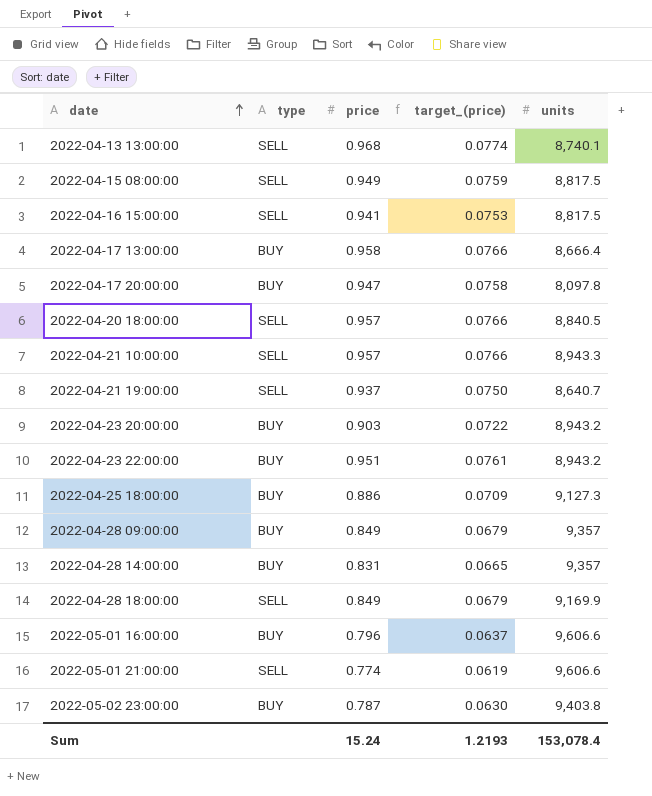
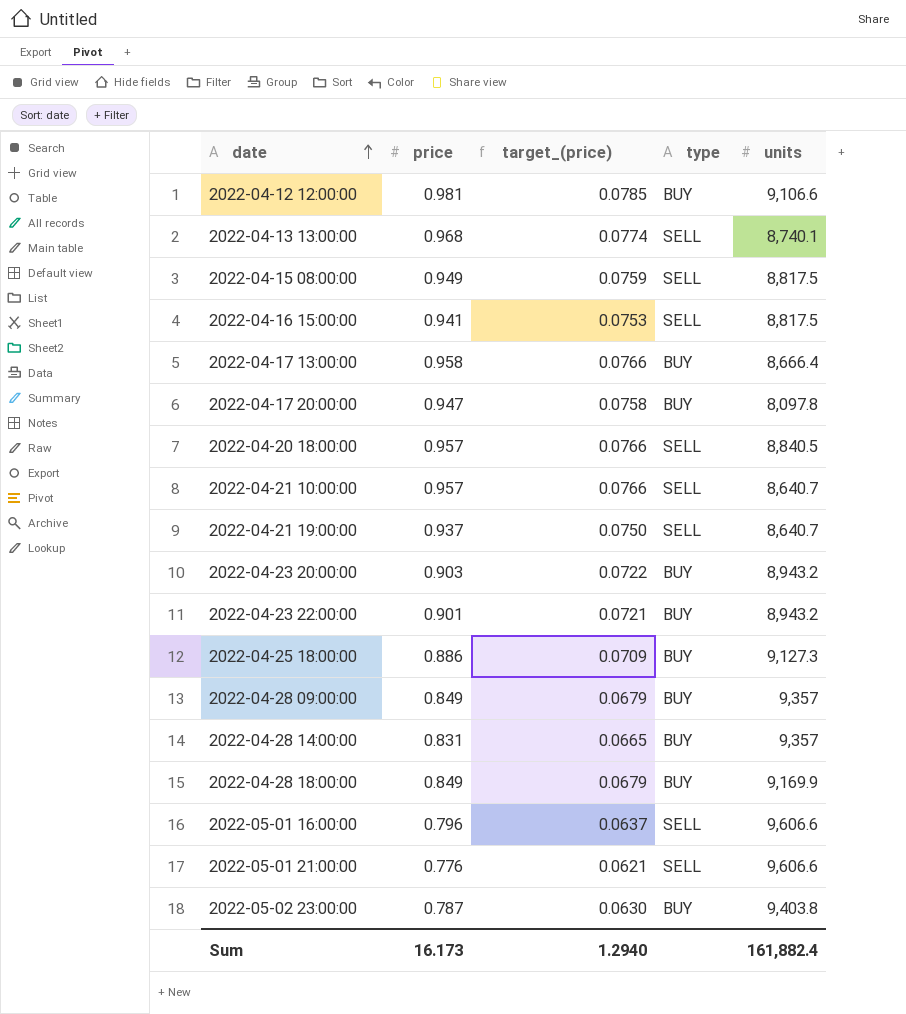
column type | position: 2 -> 4
row 2022-04-12 12:00:00: none -> 0.981 | 0.0785 | BUY | 9,106.6
2022-04-21 10:00:00 | units: 8,943.3 -> 8,640.7
2022-04-23 22:00:00 | price: 0.951 -> 0.901
2022-04-23 22:00:00 | target_(price): 0.0761 -> 0.0721
2022-04-28 18:00:00 | type: SELL -> BUY
2022-05-01 16:00:00 | type: BUY -> SELL
2022-05-01 21:00:00 | price: 0.774 -> 0.776
2022-05-01 21:00:00 | target_(price): 0.0619 -> 0.0621
Sum | price: 15.24 -> 16.173
Sum | target_(price): 1.2193 -> 1.2940
Sum | units: 153,078.4 -> 161,882.4

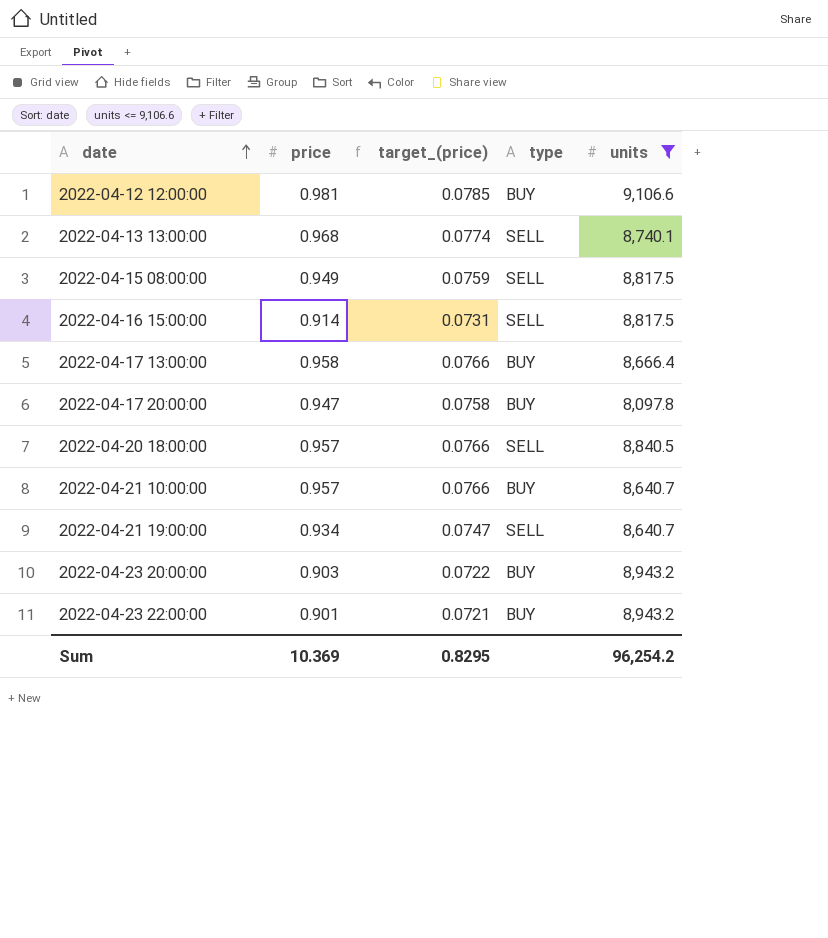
filter: none -> units <= 9,106.6
2022-04-16 15:00:00 | price: 0.941 -> 0.914
2022-04-16 15:00:00 | target_(price): 0.0753 -> 0.0731
2022-04-21 10:00:00 | type: SELL -> BUY
2022-04-21 19:00:00 | price: 0.937 -> 0.934
2022-04-21 19:00:00 | target_(price): 0.0750 -> 0.0747
Sum | price: 16.173 -> 10.369
Sum | target_(price): 1.2940 -> 0.8295
Sum | units: 161,882.4 -> 96,254.2

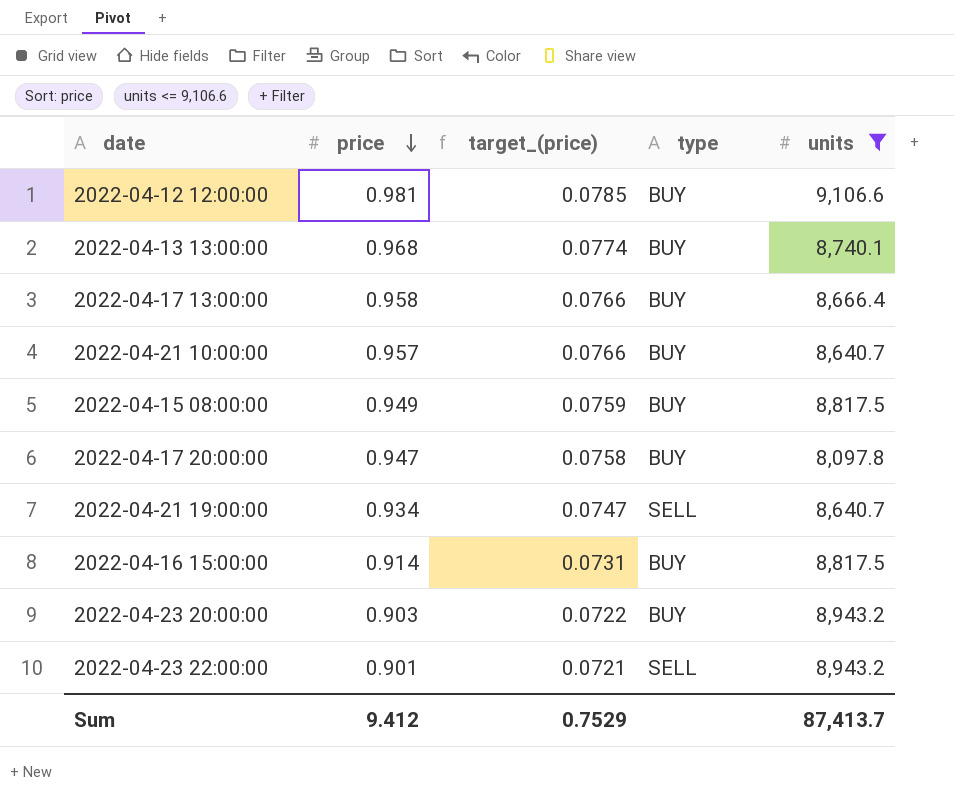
row order: date ascending -> price descending
row 2022-04-20 18:00:00: 0.957 | 0.0766 | SELL | 8,840.5 -> none
2022-04-13 13:00:00 | type: SELL -> BUY
2022-04-15 08:00:00 | type: SELL -> BUY
2022-04-16 15:00:00 | type: SELL -> BUY
2022-04-23 22:00:00 | type: BUY -> SELL
Sum | price: 10.369 -> 9.412
Sum | target_(price): 0.8295 -> 0.7529
Sum | units: 96,254.2 -> 87,413.7

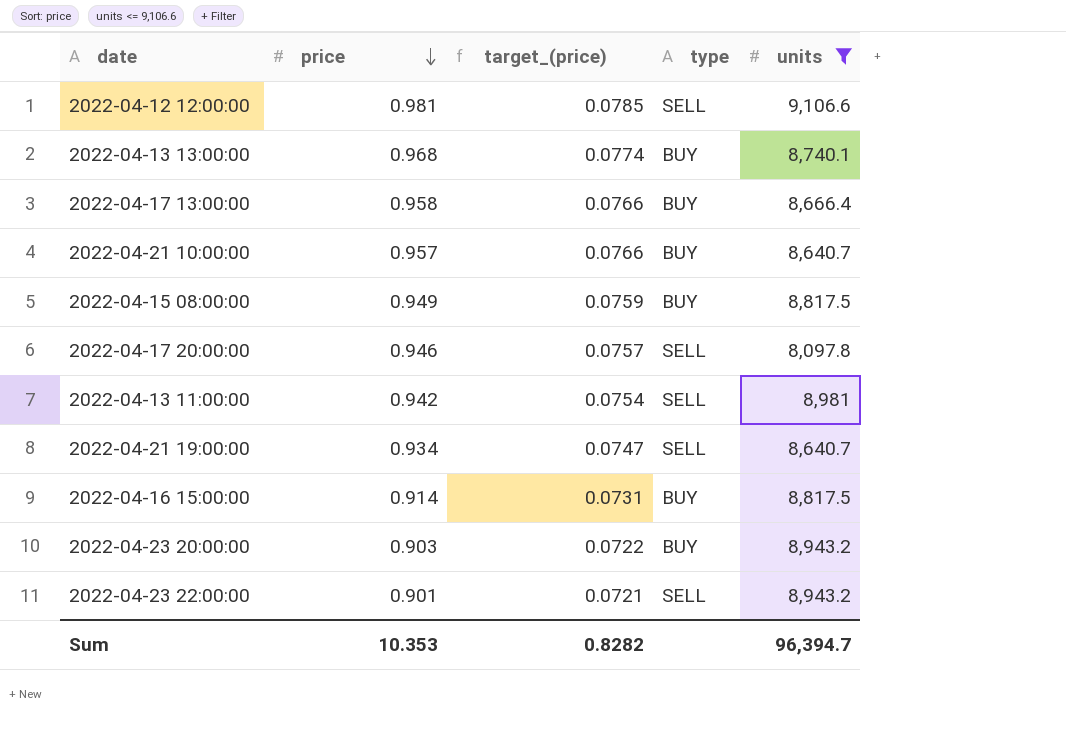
2022-04-12 12:00:00 | type: BUY -> SELL
2022-04-17 20:00:00 | price: 0.947 -> 0.946
2022-04-17 20:00:00 | target_(price): 0.0758 -> 0.0757
2022-04-17 20:00:00 | type: BUY -> SELL
row 2022-04-13 11:00:00: none -> 0.942 | 0.0754 | SELL | 8,981
Sum | price: 9.412 -> 10.353
Sum | target_(price): 0.7529 -> 0.8282
Sum | units: 87,413.7 -> 96,394.7

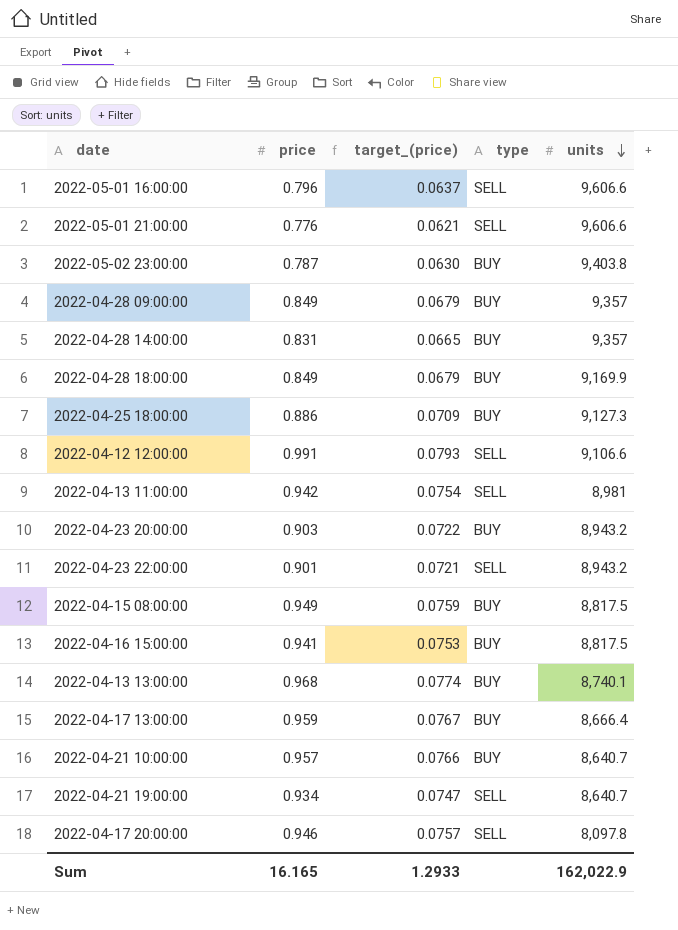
filter: units <= 9,106.6 -> none
row order: price descending -> units descending
2022-04-12 12:00:00 | price: 0.981 -> 0.991
2022-04-12 12:00:00 | target_(price): 0.0785 -> 0.0793
2022-04-16 15:00:00 | price: 0.914 -> 0.941
2022-04-16 15:00:00 | target_(price): 0.0731 -> 0.0753
2022-04-17 13:00:00 | price: 0.958 -> 0.959
2022-04-17 13:00:00 | target_(price): 0.0766 -> 0.0767
Sum | price: 10.353 -> 16.165
Sum | target_(price): 0.8282 -> 1.2933
Sum | units: 96,394.7 -> 162,022.9

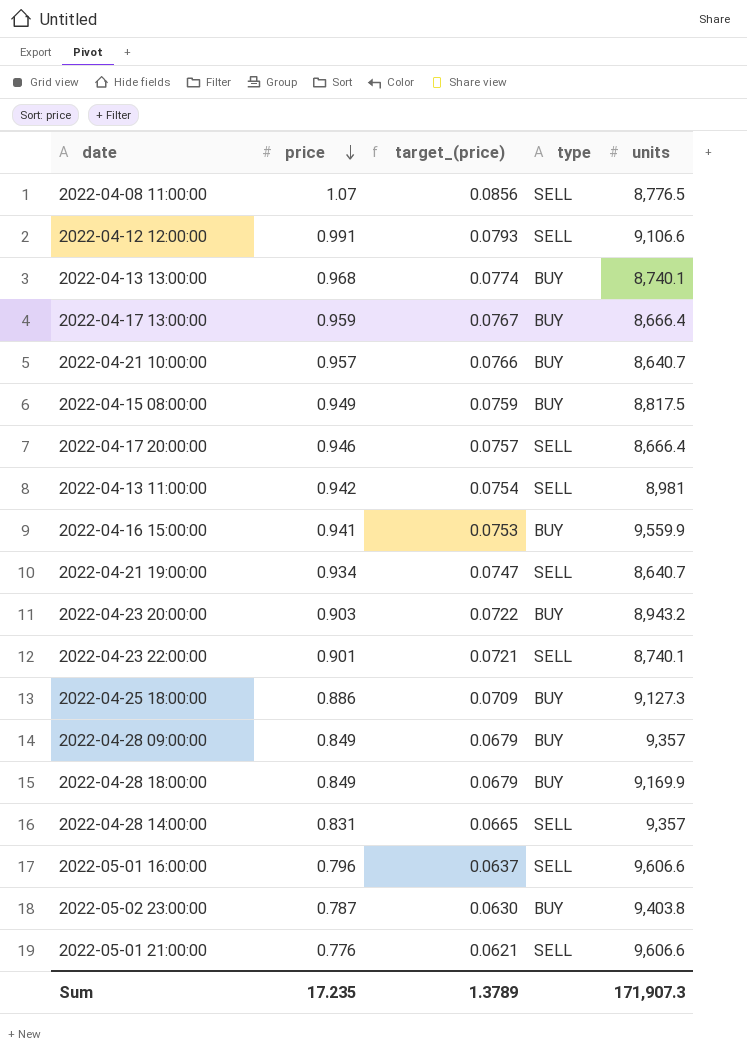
row order: units descending -> price descending
row 2022-04-08 11:00:00: none -> 1.07 | 0.0856 | SELL | 8,776.5
2022-04-17 20:00:00 | units: 8,097.8 -> 8,666.4
2022-04-16 15:00:00 | units: 8,817.5 -> 9,559.9
2022-04-23 22:00:00 | units: 8,943.2 -> 8,740.1
2022-04-28 14:00:00 | type: BUY -> SELL
Sum | price: 16.165 -> 17.235
Sum | target_(price): 1.2933 -> 1.3789
Sum | units: 162,022.9 -> 171,907.3

